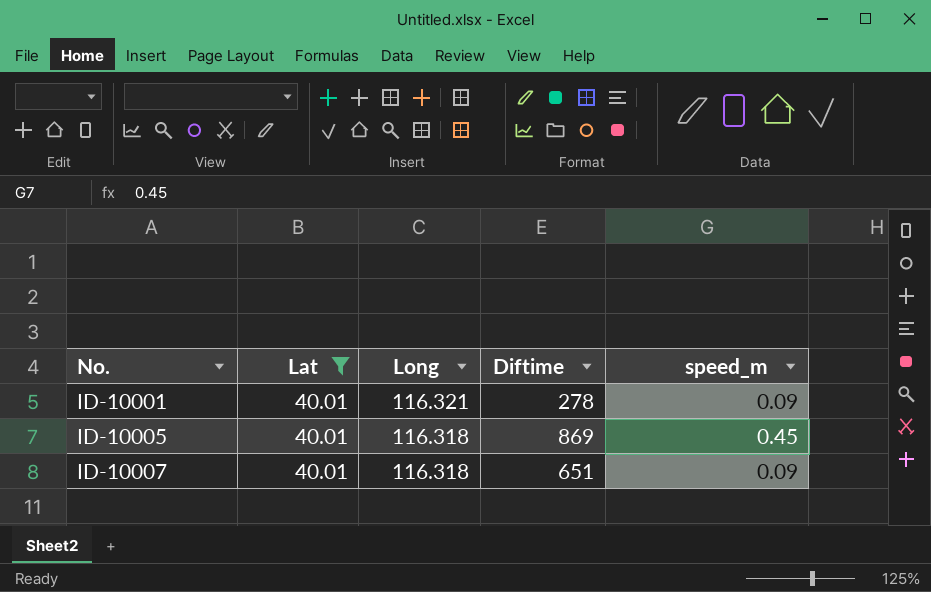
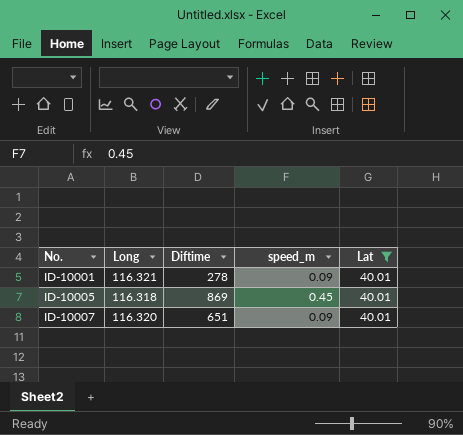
column Lat | position: 2 -> 5
ID-10007 | Long: 116.318 -> 116.320

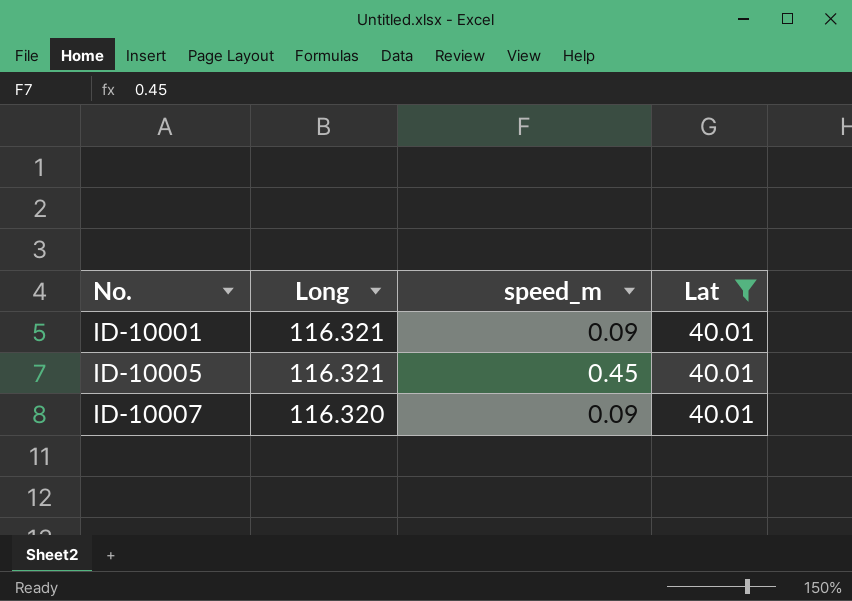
column Diftime | position: 3 -> none
ID-10005 | Long: 116.318 -> 116.321

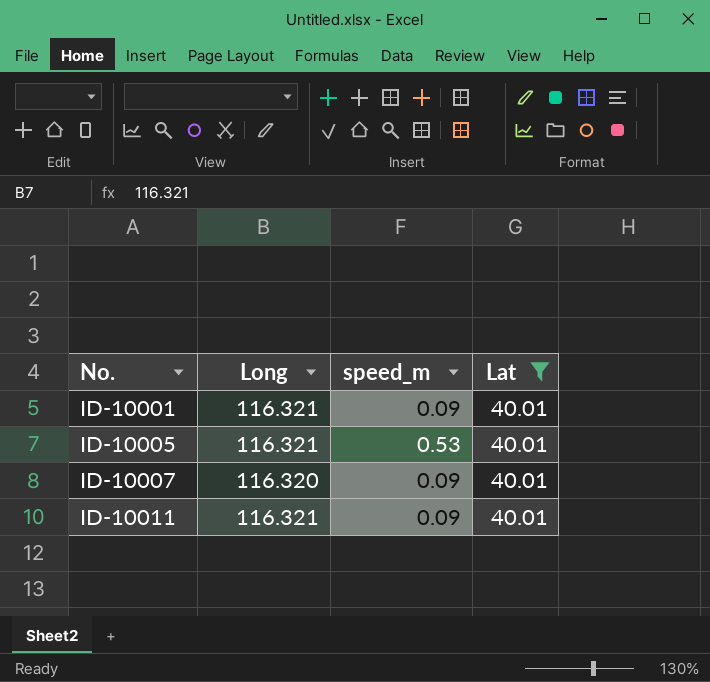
ID-10005 | speed_m: 0.45 -> 0.53
row ID-10011: none -> 116.321 | 0.09 | 40.01

